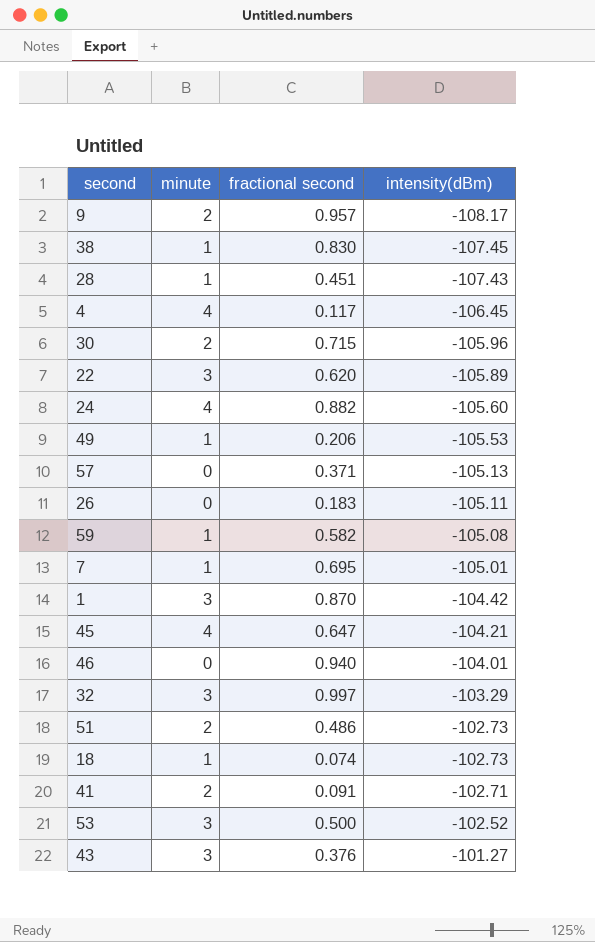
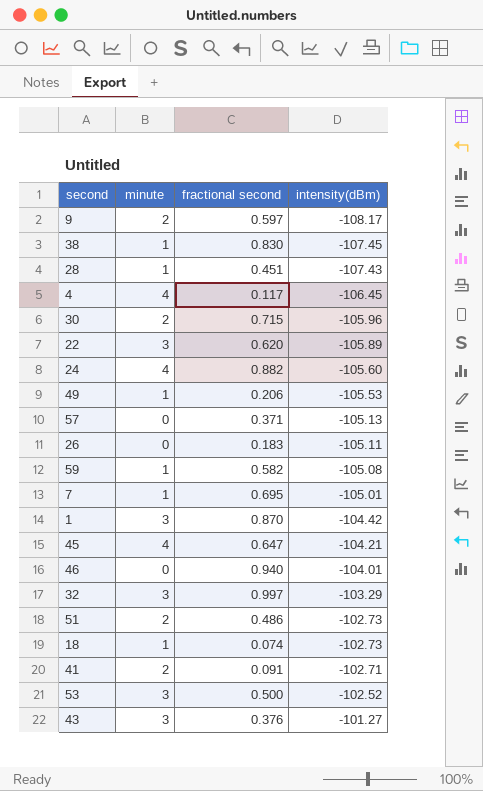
9 | fractional second: 0.957 -> 0.597

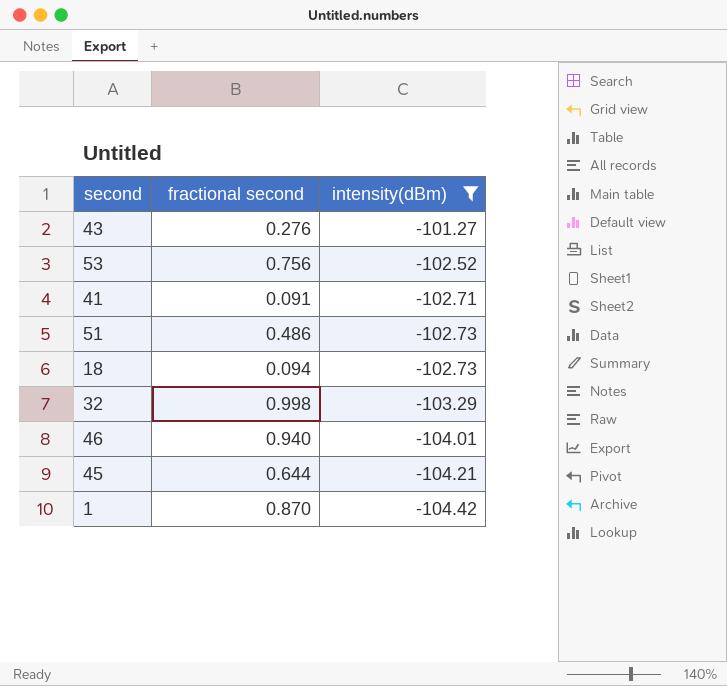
filter: none -> intensity(dBm) >= -104.42
row order: intensity(dBm) ascending -> intensity(dBm) descending
column minute | position: 2 -> none
43 | fractional second: 0.376 -> 0.276
53 | fractional second: 0.500 -> 0.756
18 | fractional second: 0.074 -> 0.094
32 | fractional second: 0.997 -> 0.998
45 | fractional second: 0.647 -> 0.644

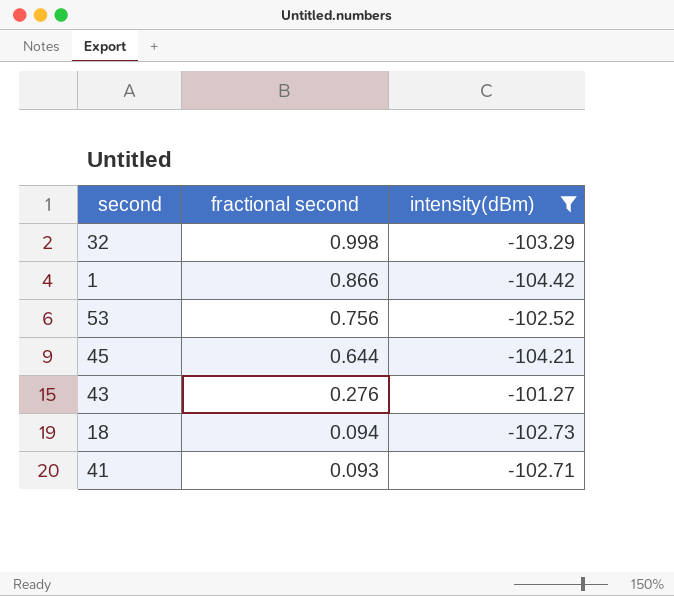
row order: intensity(dBm) descending -> fractional second descending
row 51: 0.486 | -102.73 -> none
row 46: 0.940 | -104.01 -> none
1 | fractional second: 0.870 -> 0.866
41 | fractional second: 0.091 -> 0.093

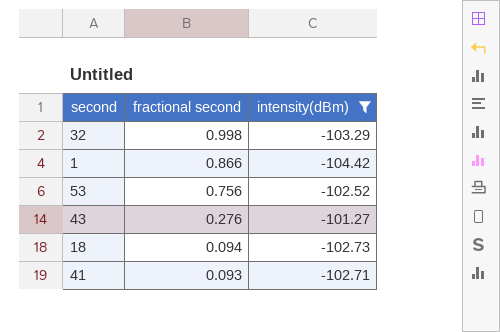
row 45: 0.644 | -104.21 -> none

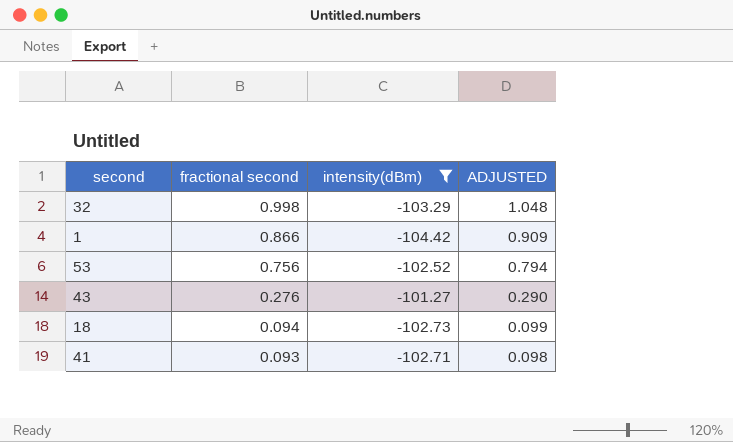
column ADJUSTED | formula: none -> [fractional second] * 1.05

